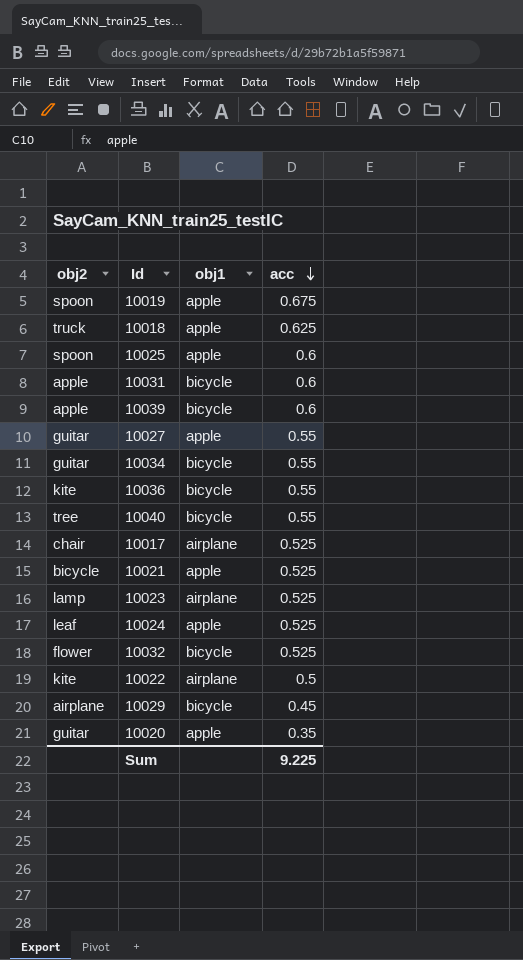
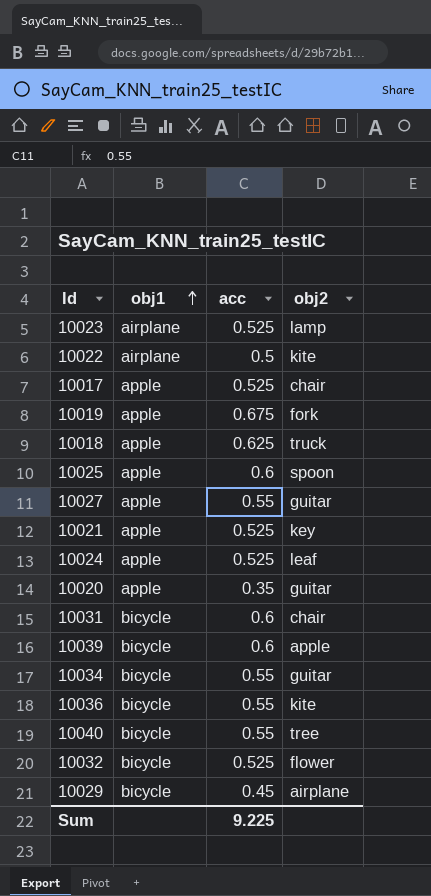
row order: acc descending -> obj1 ascending
column obj2 | position: 1 -> 4
10017 | obj1: airplane -> apple
10019 | obj2: spoon -> fork
10021 | obj2: bicycle -> key
10031 | obj2: apple -> chair

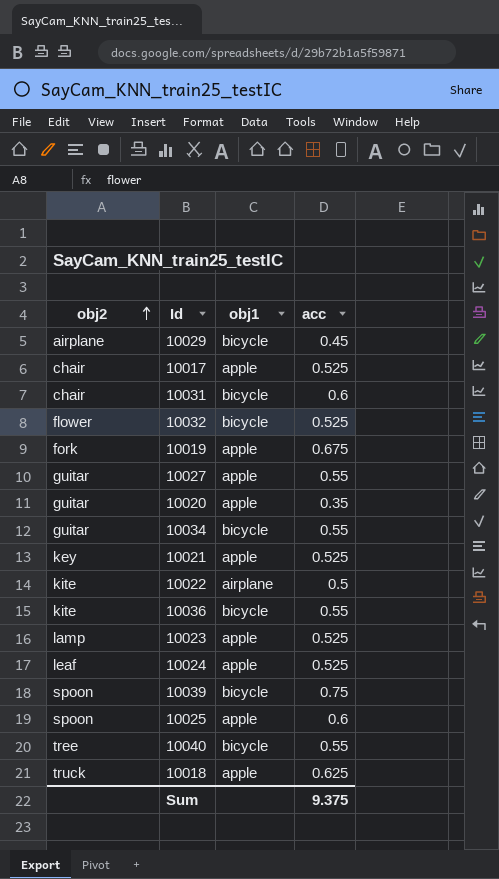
row order: obj1 ascending -> obj2 ascending
column obj2 | position: 4 -> 1
10023 | obj1: airplane -> apple
10039 | obj2: apple -> spoon
10039 | acc: 0.6 -> 0.75
Sum | acc: 9.225 -> 9.375

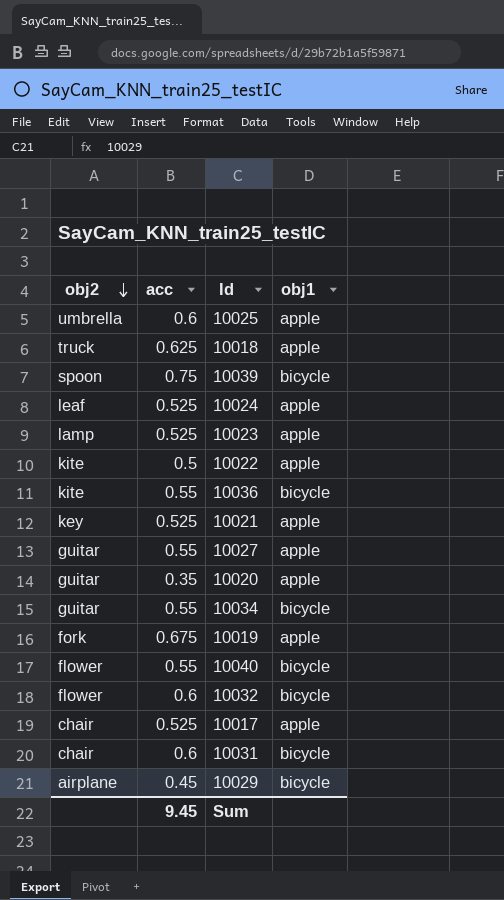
row order: obj2 ascending -> obj2 descending
column acc | position: 4 -> 2
10025 | obj2: spoon -> umbrella
10022 | obj1: airplane -> apple
10040 | obj2: tree -> flower
10032 | acc: 0.525 -> 0.6
Sum | acc: 9.375 -> 9.45

